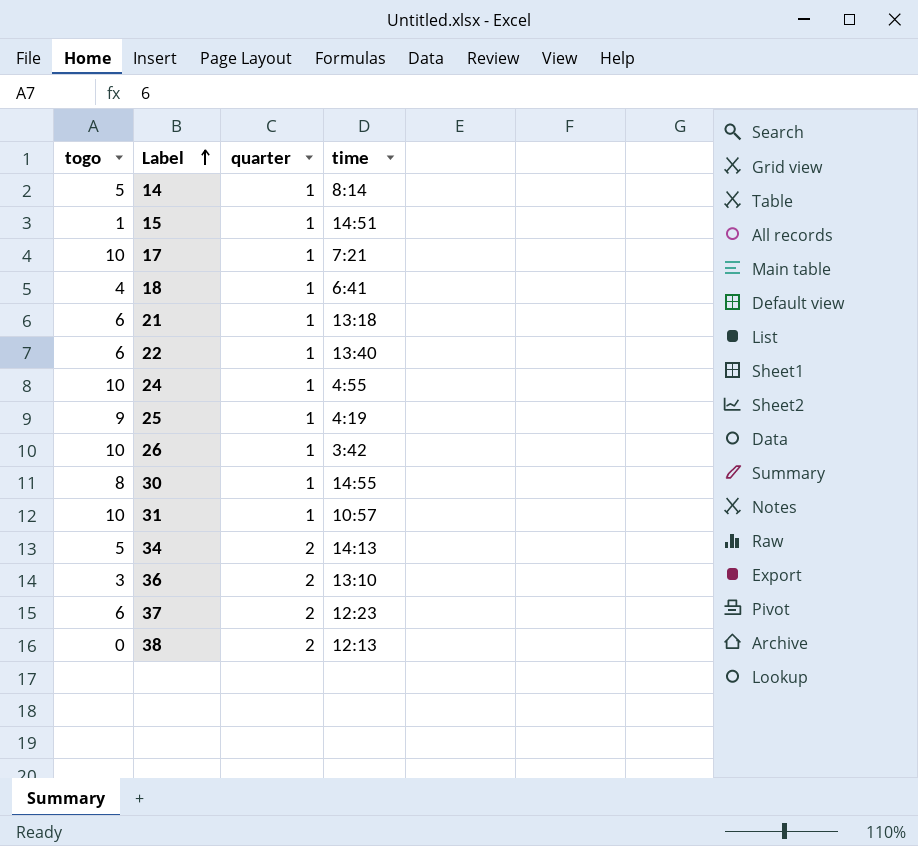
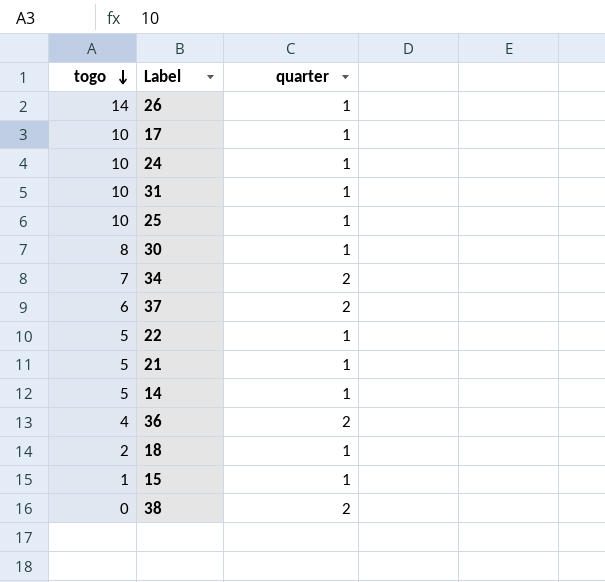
row order: Label ascending -> togo descending
column time | position: 4 -> none
26 | togo: 10 -> 14
25 | togo: 9 -> 10
34 | togo: 5 -> 7
22 | togo: 6 -> 5
21 | togo: 6 -> 5
36 | togo: 3 -> 4
18 | togo: 4 -> 2

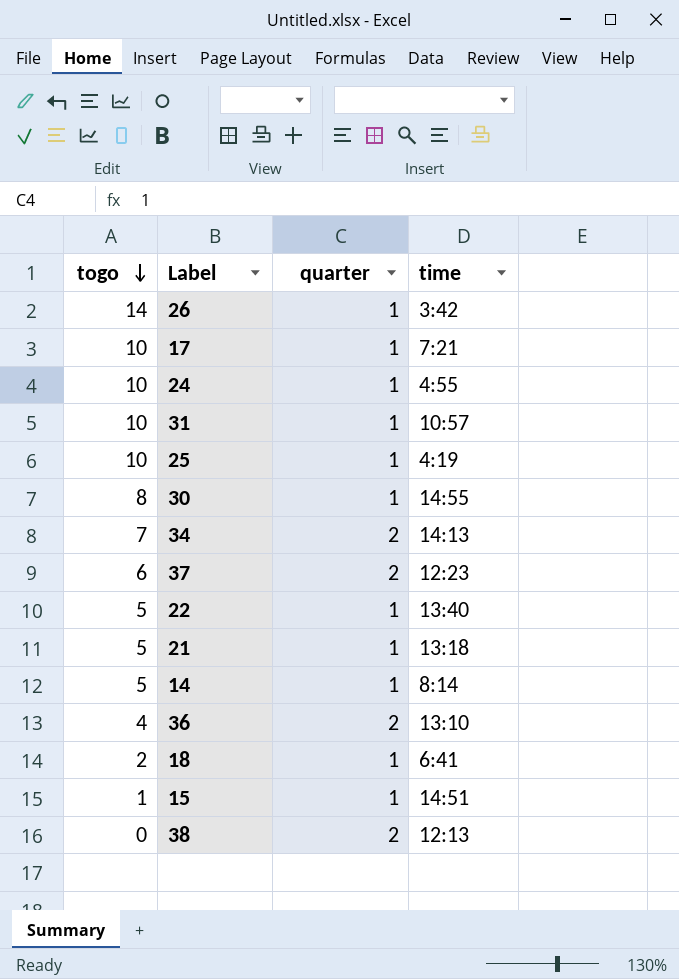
column time | position: none -> 4

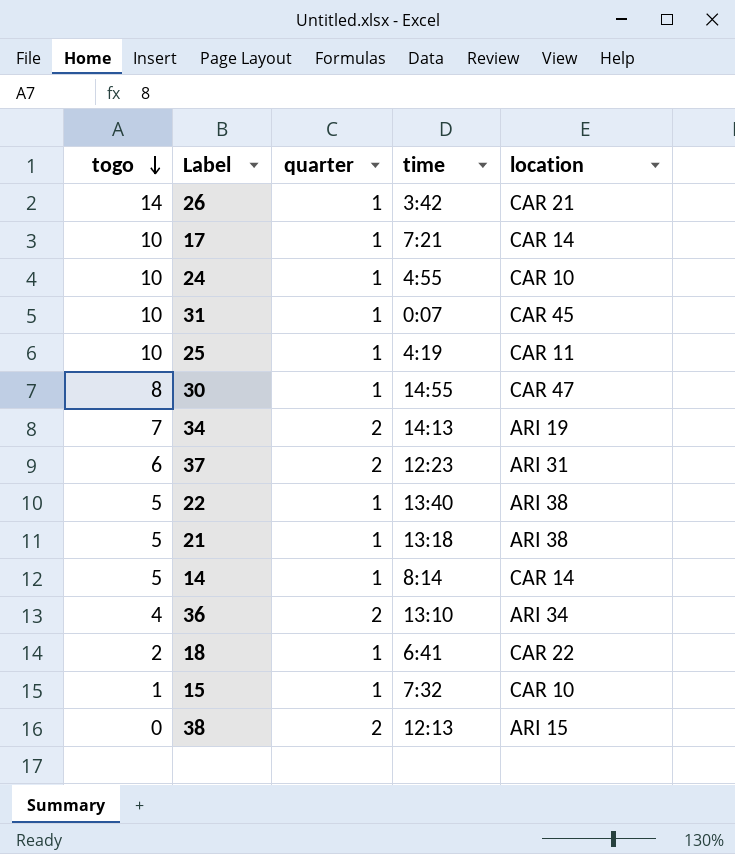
column location | position: none -> 5
31 | time: 10:57 -> 0:07
15 | time: 14:51 -> 7:32

